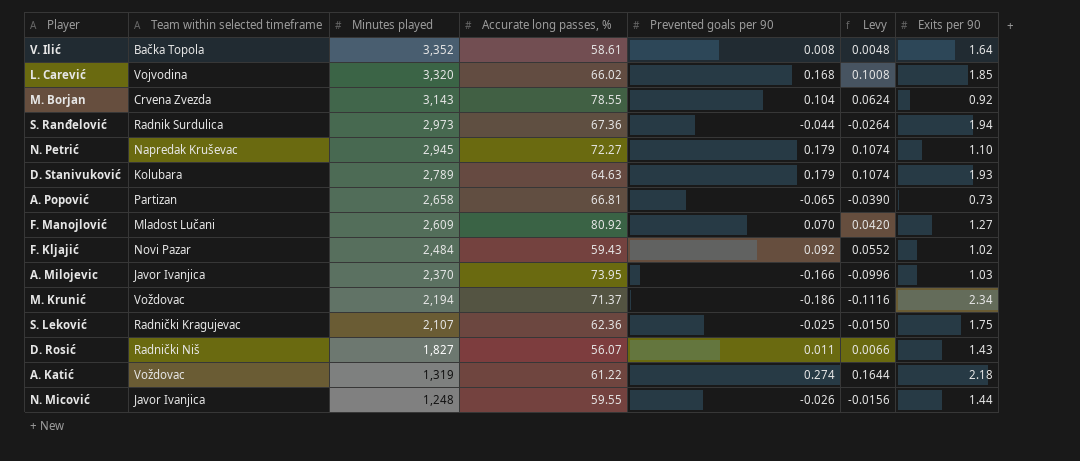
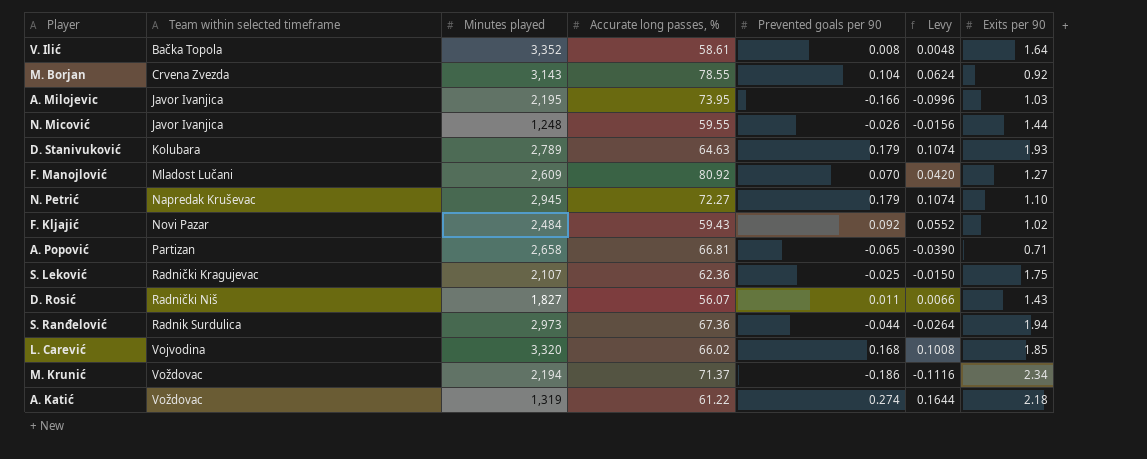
row order: Minutes played descending -> Team within selected timeframe ascending
A. Milojevic | Minutes played: 2,370 -> 2,195
A. Popović | Exits per 90: 0.73 -> 0.71

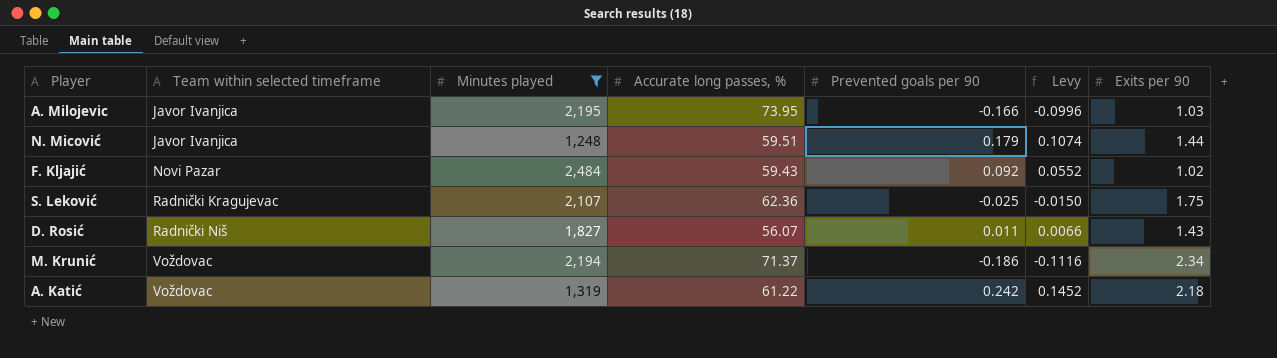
filter: none -> Minutes played <= 2,484
N. Micović | Accurate long passes, %: 59.55 -> 59.51
N. Micović | Prevented goals per 90: -0.026 -> 0.179
N. Micović | Levy: -0.0156 -> 0.1074
A. Katić | Prevented goals per 90: 0.274 -> 0.242
A. Katić | Levy: 0.1644 -> 0.1452

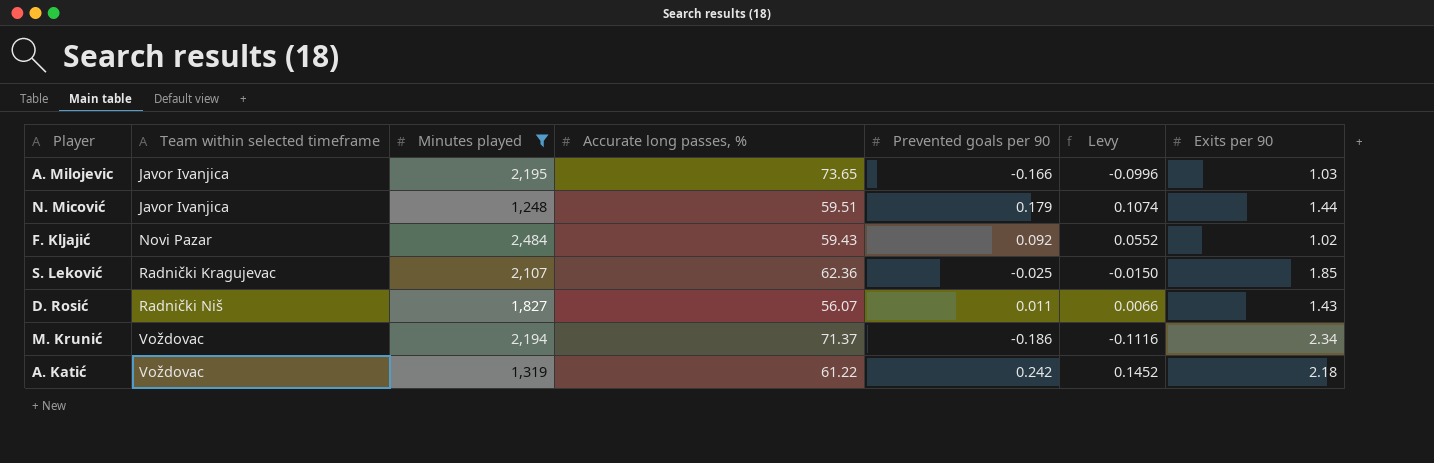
A. Milojevic | Accurate long passes, %: 73.95 -> 73.65
S. Leković | Exits per 90: 1.75 -> 1.85

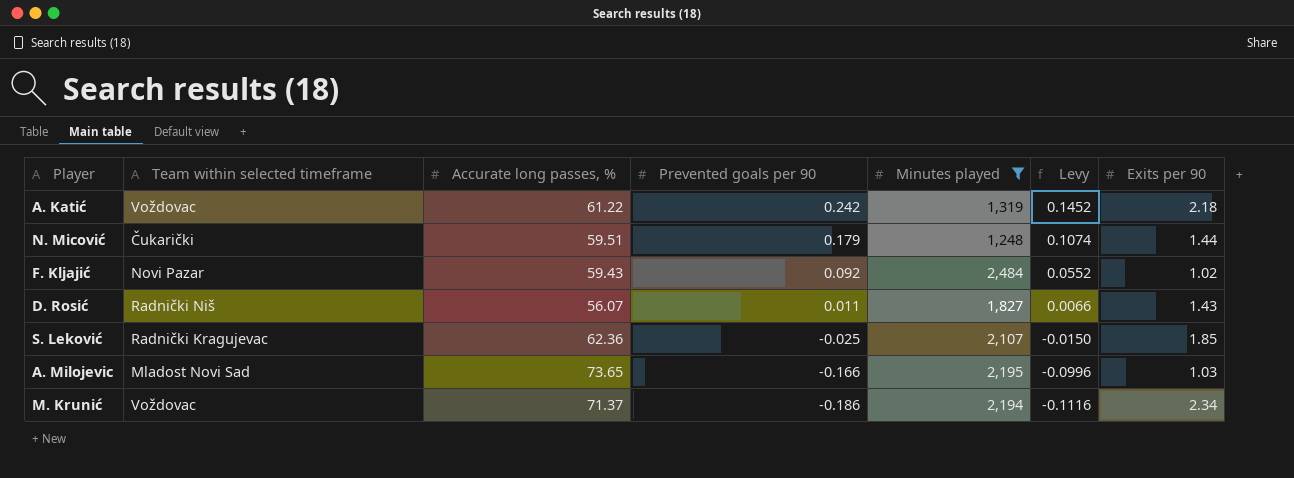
row order: Team within selected timeframe ascending -> Prevented goals per 90 descending
column Minutes played | position: 3 -> 5
N. Micović | Team within selected timeframe: Javor Ivanjica -> Čukarički
A. Milojevic | Team within selected timeframe: Javor Ivanjica -> Mladost Novi Sad

